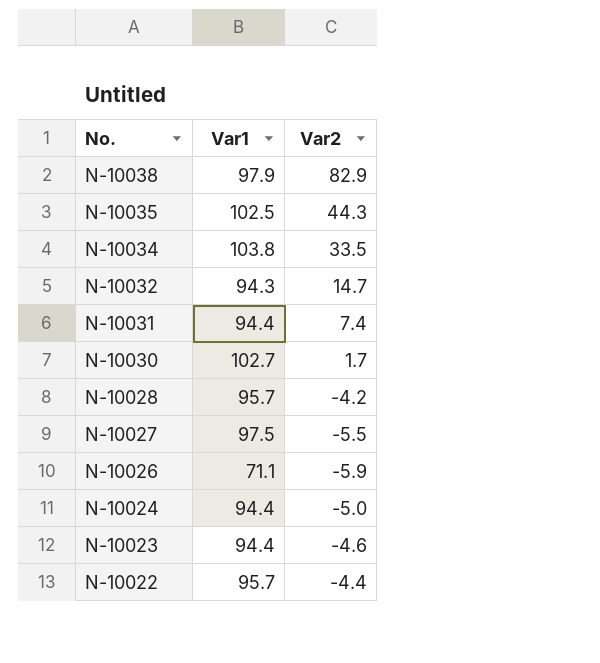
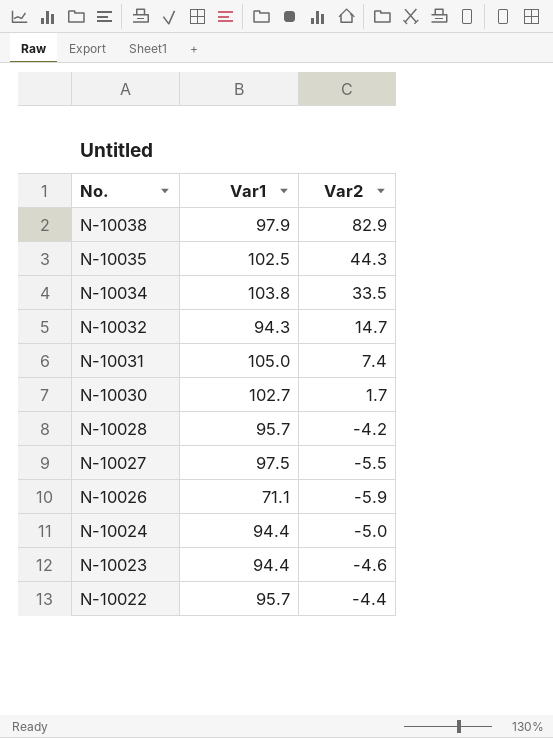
N-10031 | Var1: 94.4 -> 105.0

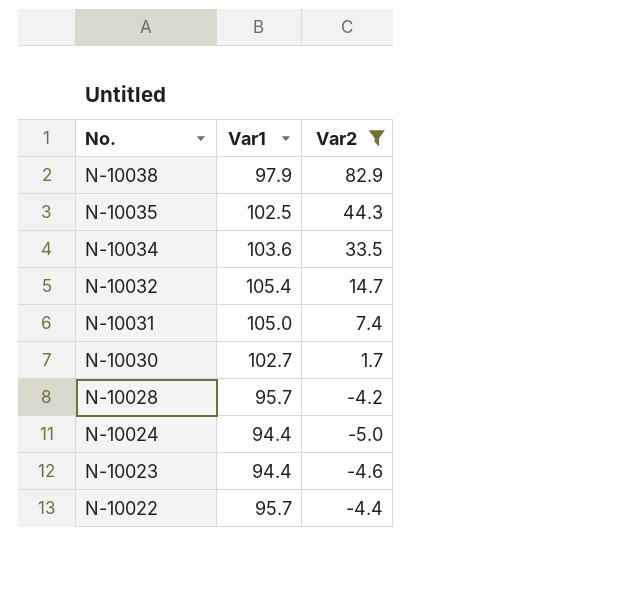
filter: none -> Var2 >= -5.0
N-10034 | Var1: 103.8 -> 103.6
N-10032 | Var1: 94.3 -> 105.4

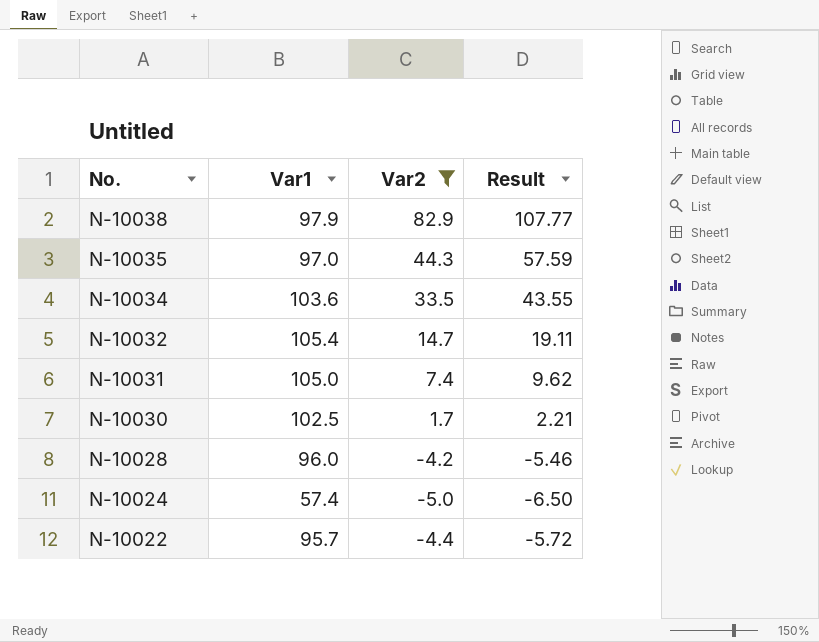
column Result | formula: none -> [Var2] * 1.3
row N-10023: 94.4 | -4.6 -> none
N-10035 | Var1: 102.5 -> 97.0
N-10030 | Var1: 102.7 -> 102.5
N-10028 | Var1: 95.7 -> 96.0
N-10024 | Var1: 94.4 -> 57.4

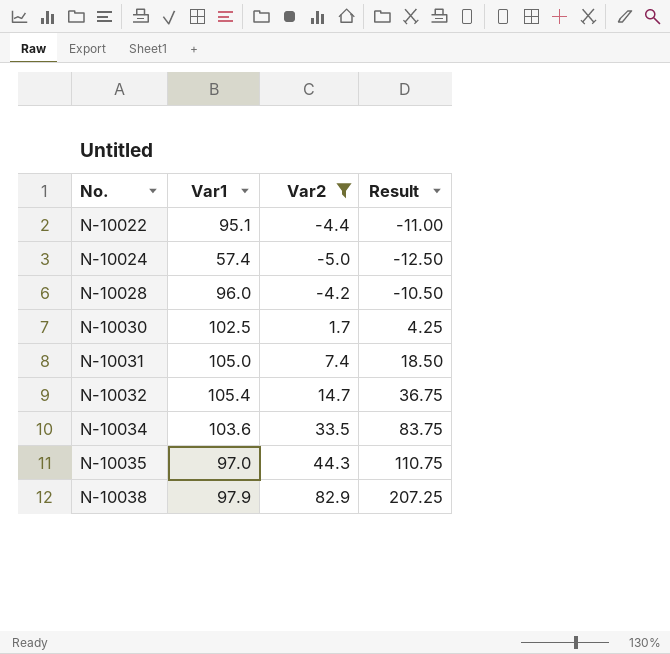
row order: No. descending -> No. ascending
column Result | formula: [Var2] * 1.3 -> [Var2] * 2.5
N-10022 | Var1: 95.7 -> 95.1

